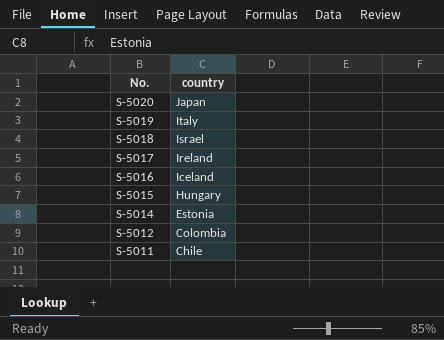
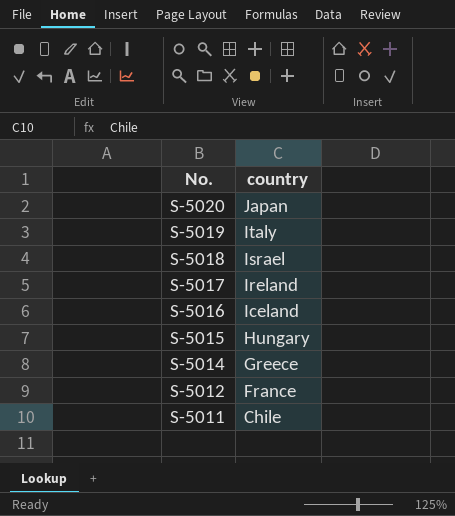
S-5014 | country: Estonia -> Greece
S-5012 | country: Colombia -> France

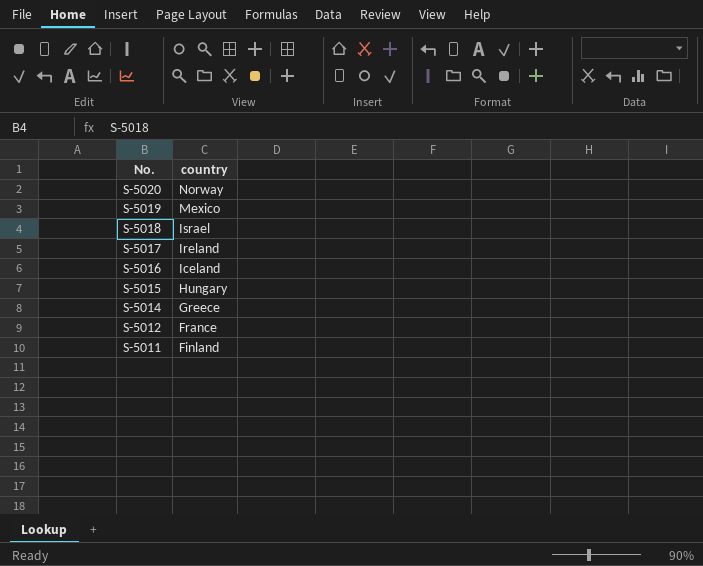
S-5020 | country: Japan -> Norway
S-5019 | country: Italy -> Mexico
S-5011 | country: Chile -> Finland

